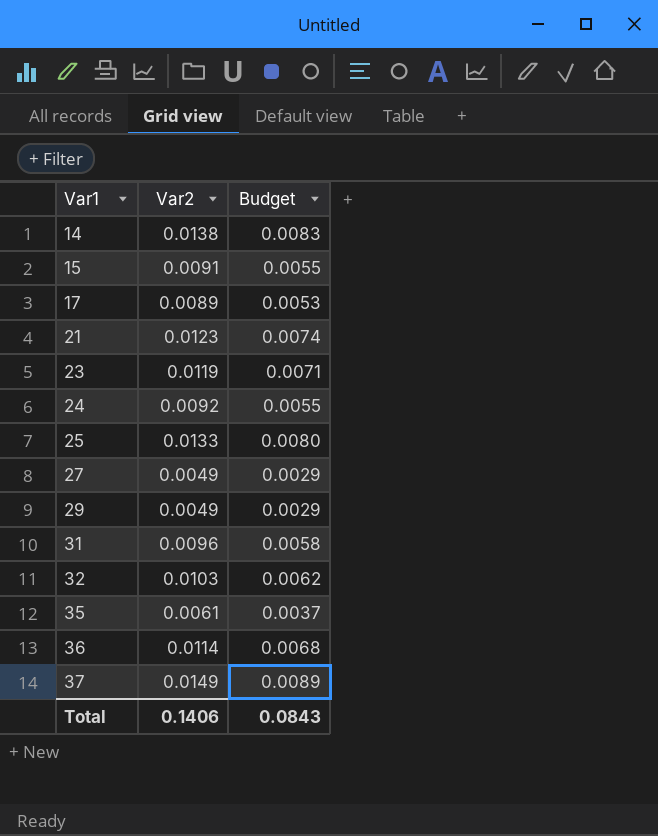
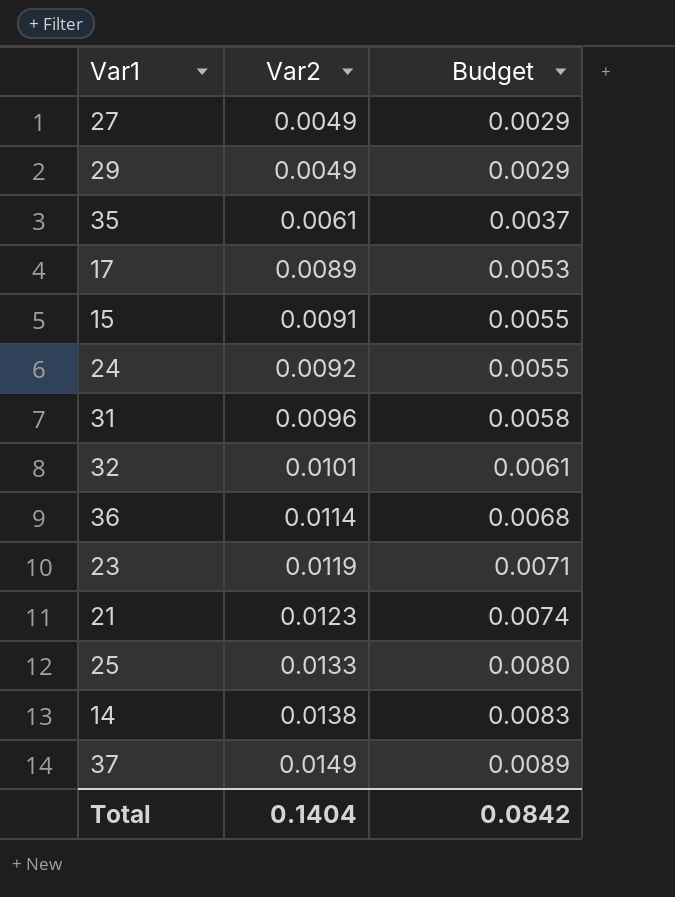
row order: Var1 ascending -> Var2 ascending
32 | Var2: 0.0103 -> 0.0101
32 | Budget: 0.0062 -> 0.0061
Total | Var2: 0.1406 -> 0.1404
Total | Budget: 0.0843 -> 0.0842

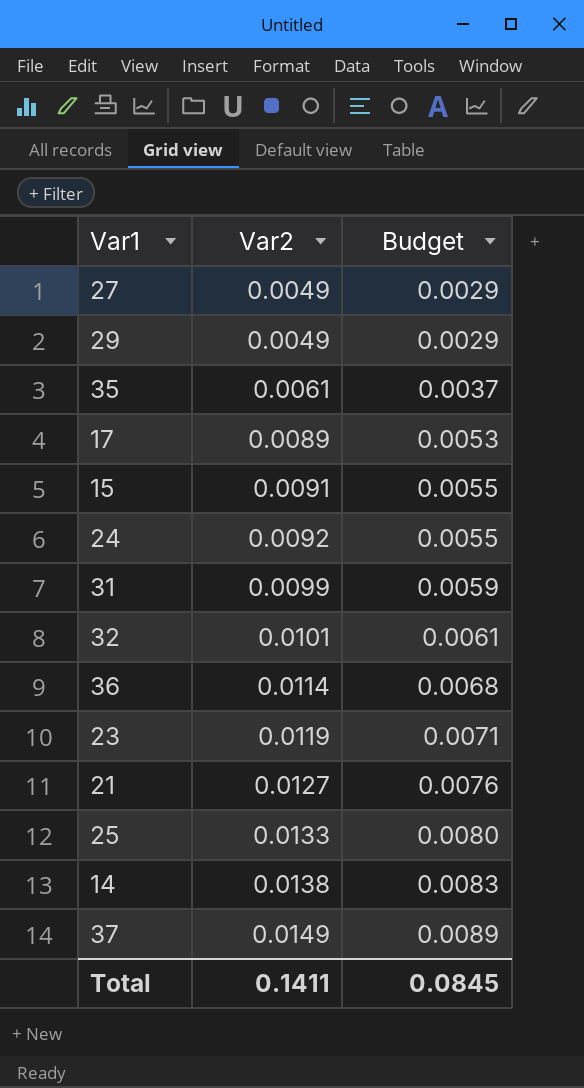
31 | Var2: 0.0096 -> 0.0099
31 | Budget: 0.0058 -> 0.0059
21 | Var2: 0.0123 -> 0.0127
21 | Budget: 0.0074 -> 0.0076
Total | Var2: 0.1404 -> 0.1411
Total | Budget: 0.0842 -> 0.0845

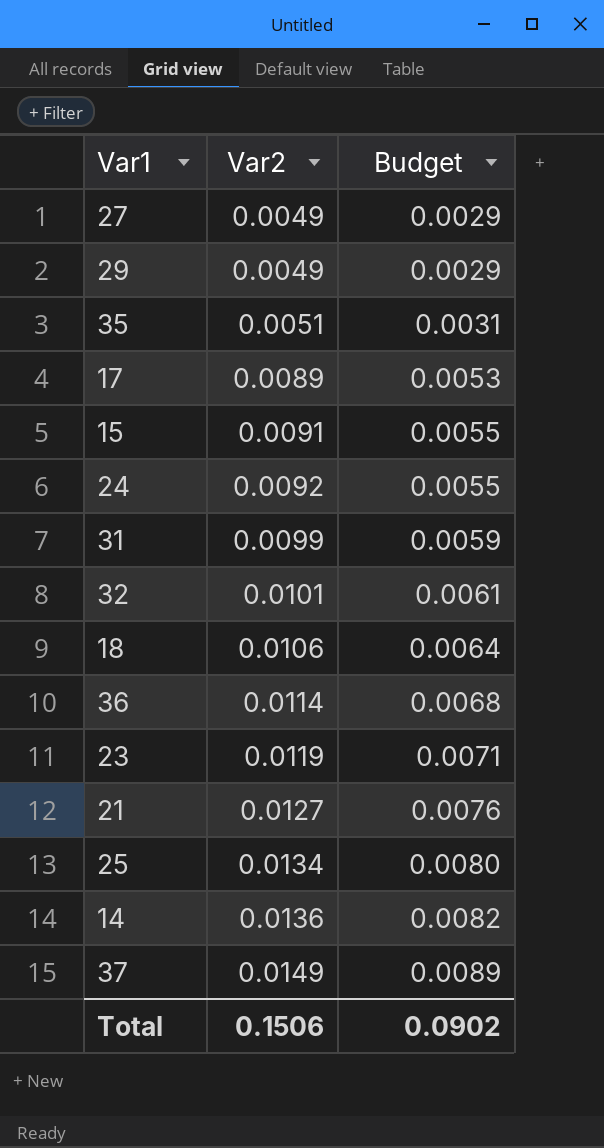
35 | Var2: 0.0061 -> 0.0051
35 | Budget: 0.0037 -> 0.0031
row 18: none -> 0.0106 | 0.0064
25 | Var2: 0.0133 -> 0.0134
14 | Var2: 0.0138 -> 0.0136
14 | Budget: 0.0083 -> 0.0082
Total | Var2: 0.1411 -> 0.1506
Total | Budget: 0.0845 -> 0.0902

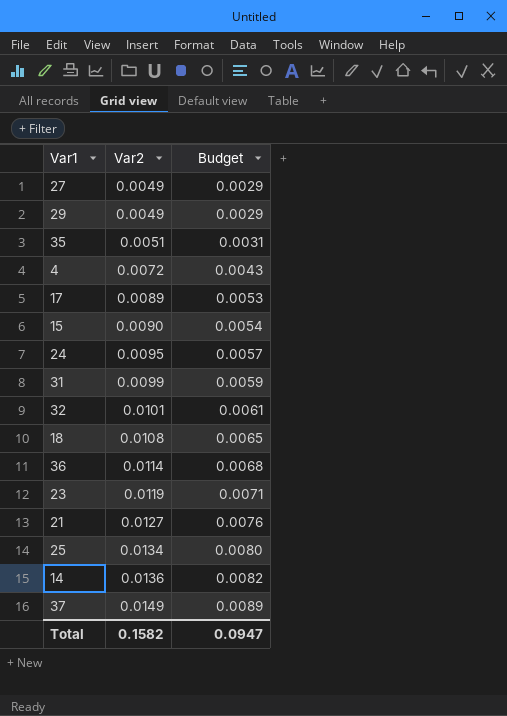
row 4: none -> 0.0072 | 0.0043
15 | Var2: 0.0091 -> 0.0090
15 | Budget: 0.0055 -> 0.0054
24 | Var2: 0.0092 -> 0.0095
24 | Budget: 0.0055 -> 0.0057
18 | Var2: 0.0106 -> 0.0108
18 | Budget: 0.0064 -> 0.0065
Total | Var2: 0.1506 -> 0.1582
Total | Budget: 0.0902 -> 0.0947

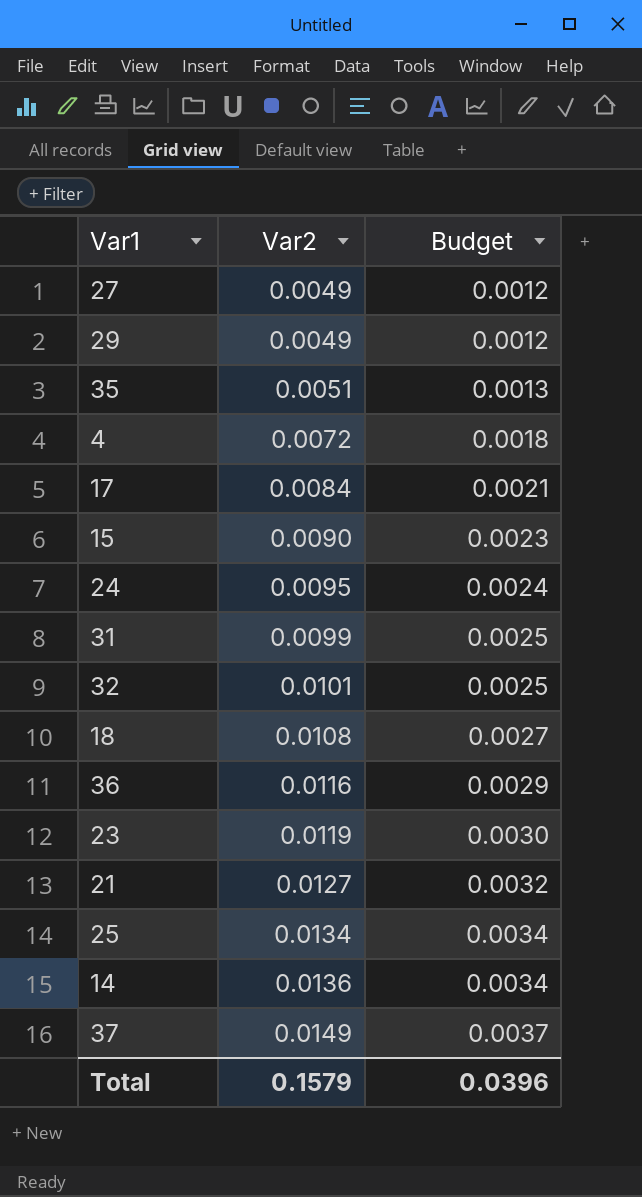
column Budget | formula: [Var2] * 0.6 -> [Var2] * 0.25
17 | Var2: 0.0089 -> 0.0084
36 | Var2: 0.0114 -> 0.0116
Total | Var2: 0.1582 -> 0.1579
Total | Budget: 0.0947 -> 0.0396

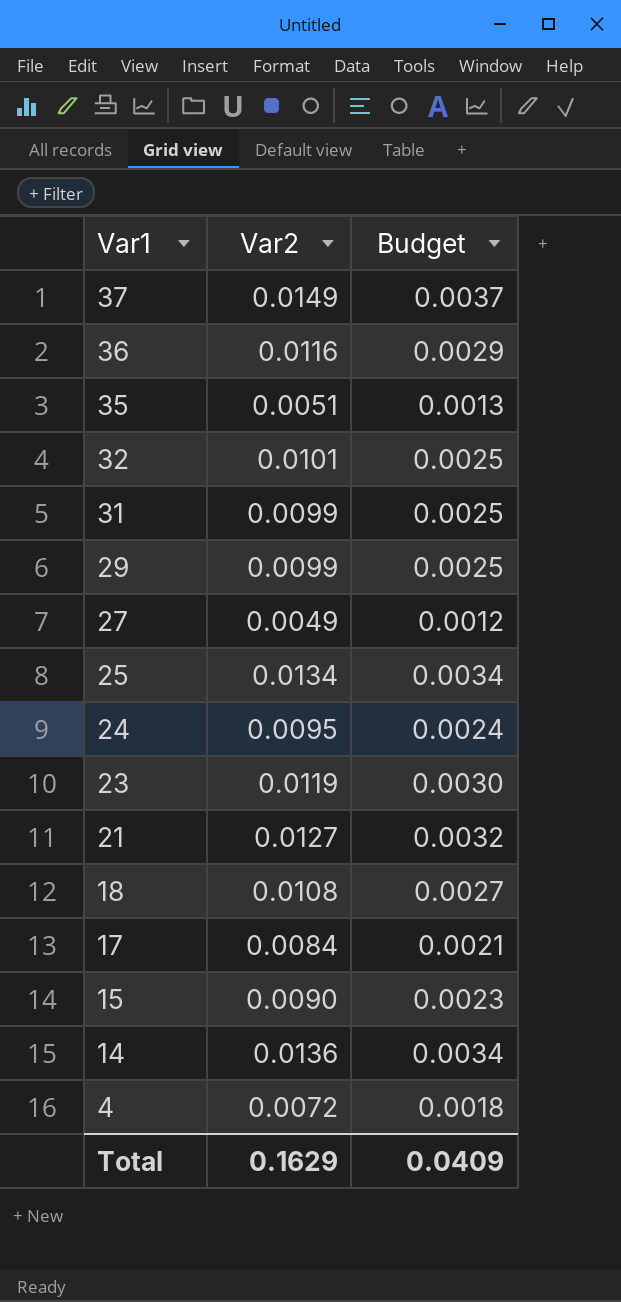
row order: Var2 ascending -> Var1 descending
29 | Var2: 0.0049 -> 0.0099
29 | Budget: 0.0012 -> 0.0025
Total | Var2: 0.1579 -> 0.1629
Total | Budget: 0.0396 -> 0.0409

